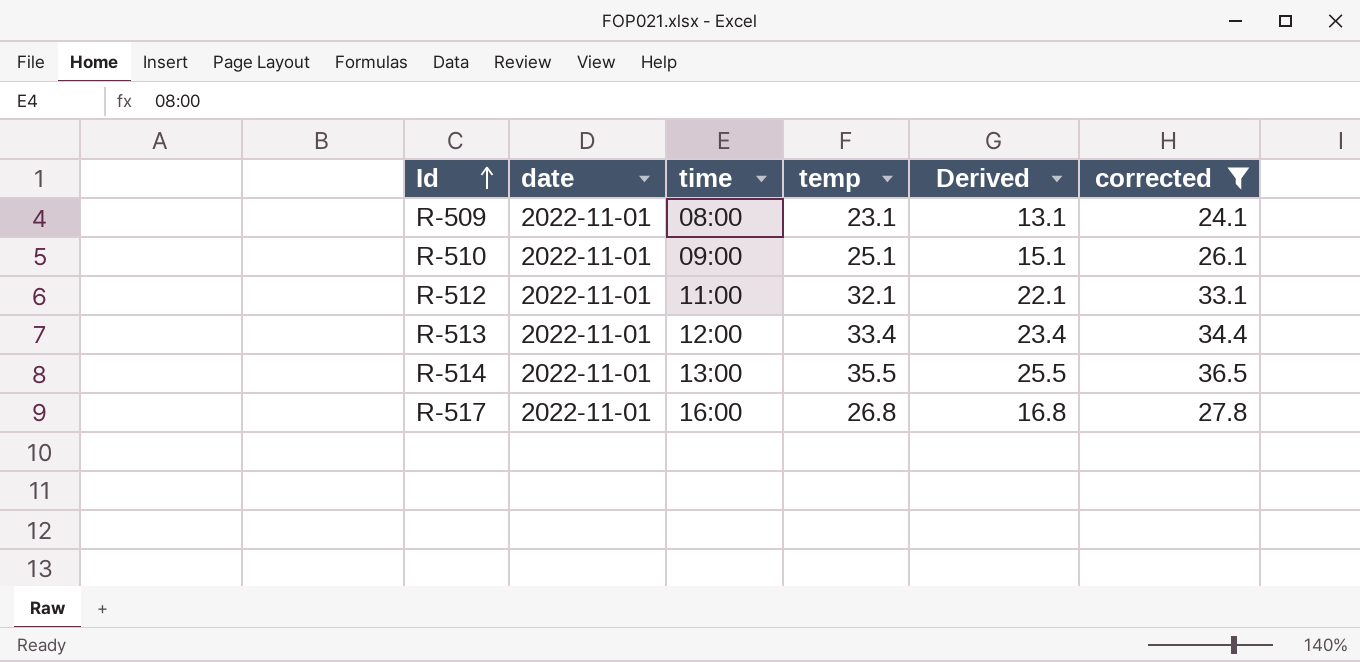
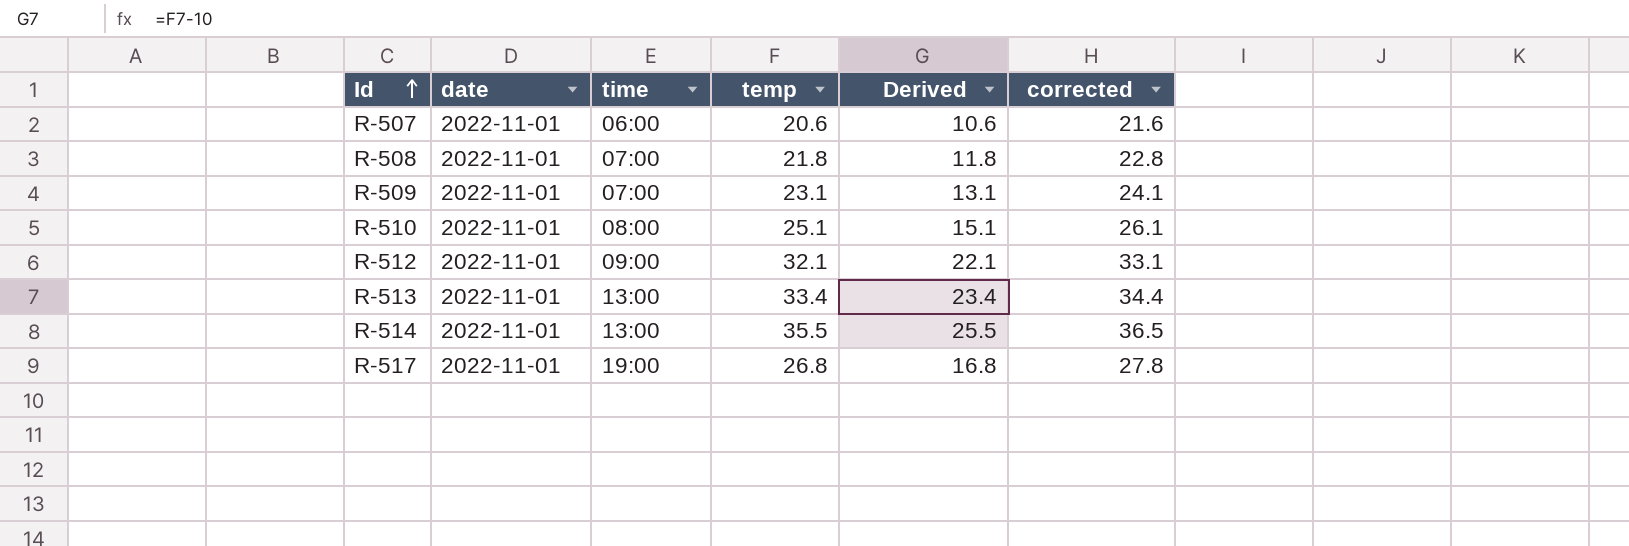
filter: corrected >= 24.1 -> none
R-509 | time: 08:00 -> 07:00
R-510 | time: 09:00 -> 08:00
R-512 | time: 11:00 -> 09:00
R-513 | time: 12:00 -> 13:00
R-517 | time: 16:00 -> 19:00

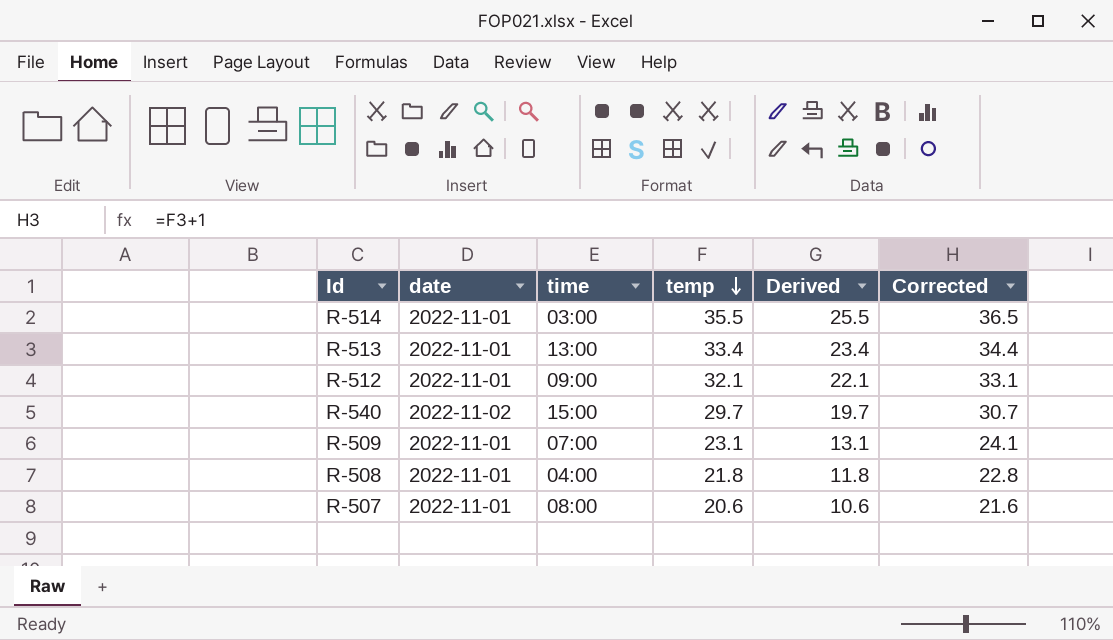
row order: Id ascending -> temp descending
column name: corrected -> Corrected
row R-510: 2022-11-01 | 08:00 | 25.1 | 15.1 | 26.1 -> none
row R-517: 2022-11-01 | 19:00 | 26.8 | 16.8 | 27.8 -> none
R-514 | time: 13:00 -> 03:00
row R-540: none -> 2022-11-02 | 15:00 | 29.7 | 19.7 | 30.7
R-508 | time: 07:00 -> 04:00
R-507 | time: 06:00 -> 08:00

